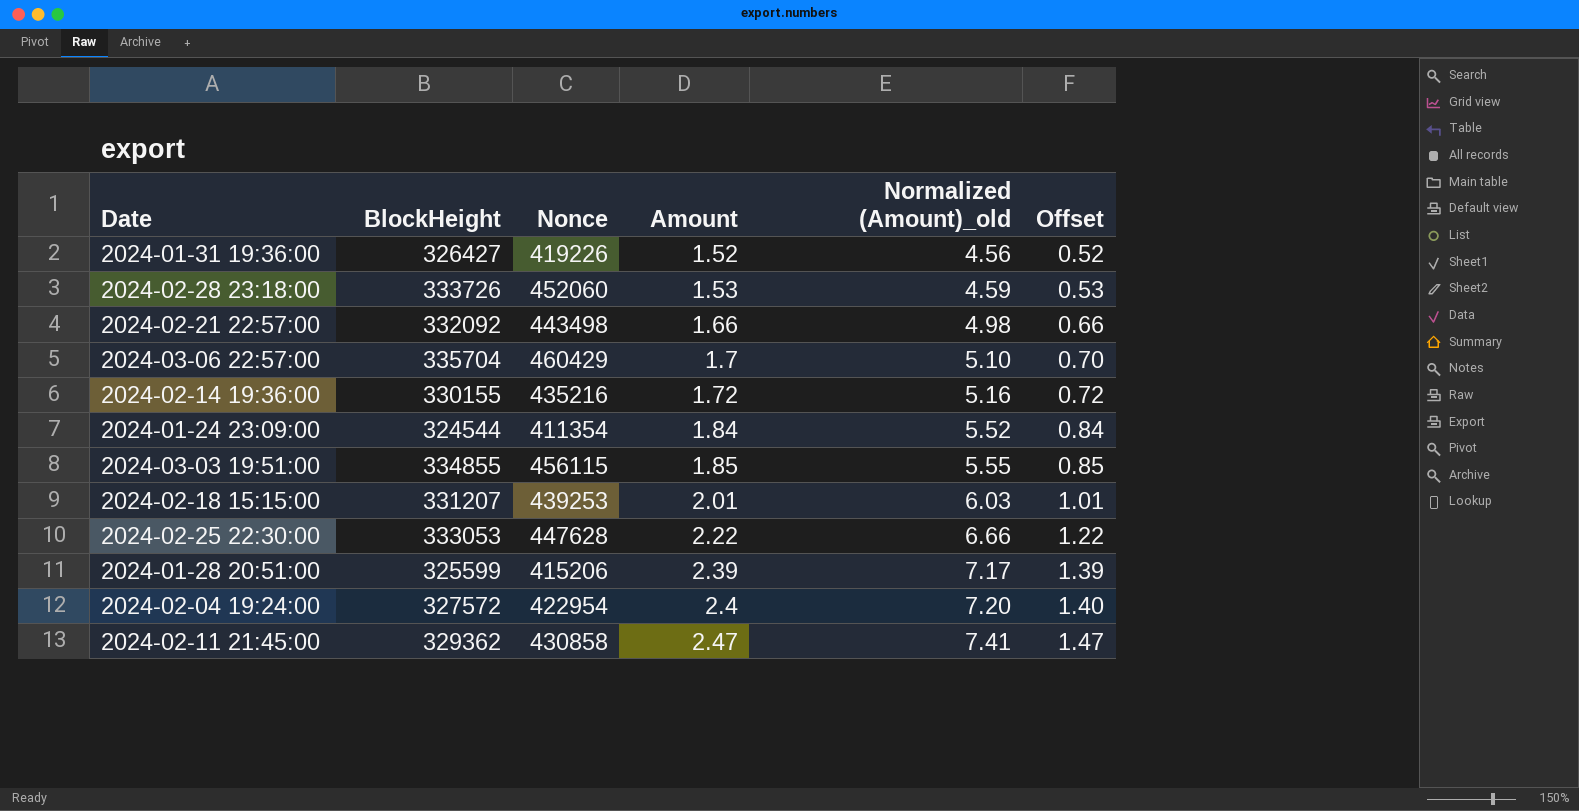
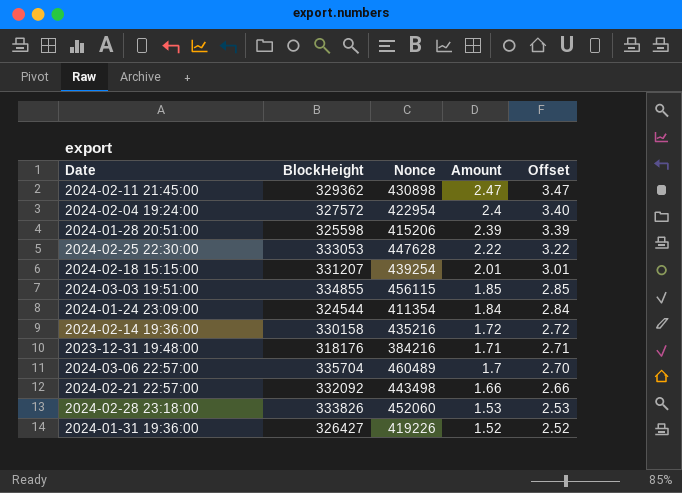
row order: Amount ascending -> Amount descending
column Normalized (Amount)_old | formula: [Amount] * 3 -> none
column Offset | formula: [Amount] - 1 -> [Amount] + 1
2024-02-11 21:45:00 | Nonce: 430858 -> 430898
2024-01-28 20:51:00 | BlockHeight: 325599 -> 325598
2024-02-18 15:15:00 | Nonce: 439253 -> 439254
2024-02-14 19:36:00 | BlockHeight: 330155 -> 330158
row 2023-12-31 19:48:00: none -> 318176 | 384216 | 1.71 | 2.71
2024-03-06 22:57:00 | Nonce: 460429 -> 460489
2024-02-28 23:18:00 | BlockHeight: 333726 -> 333826

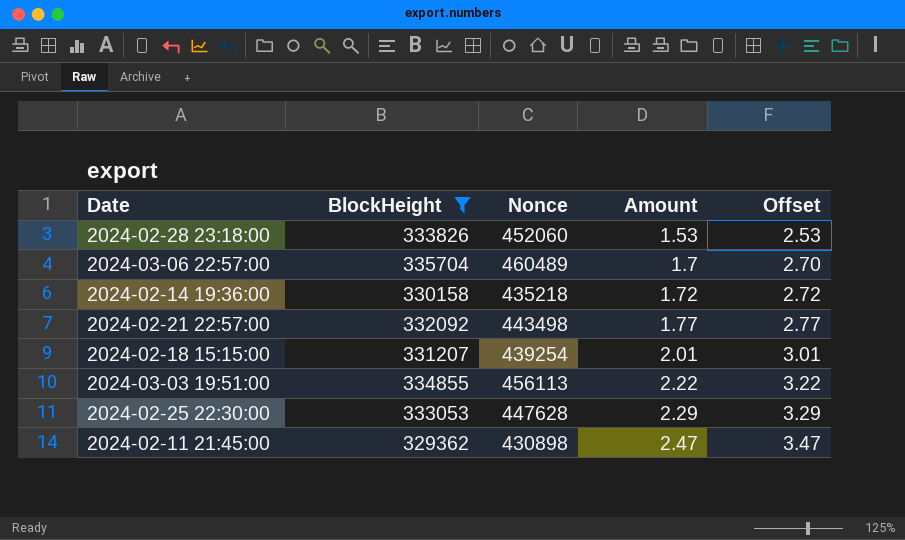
filter: none -> BlockHeight >= 329362
row order: Amount descending -> Amount ascending
2024-02-14 19:36:00 | Nonce: 435216 -> 435218
2024-02-21 22:57:00 | Amount: 1.66 -> 1.77
2024-02-21 22:57:00 | Offset: 2.66 -> 2.77
2024-03-03 19:51:00 | Nonce: 456115 -> 456113
2024-03-03 19:51:00 | Amount: 1.85 -> 2.22
2024-03-03 19:51:00 | Offset: 2.85 -> 3.22
2024-02-25 22:30:00 | Amount: 2.22 -> 2.29
2024-02-25 22:30:00 | Offset: 3.22 -> 3.29

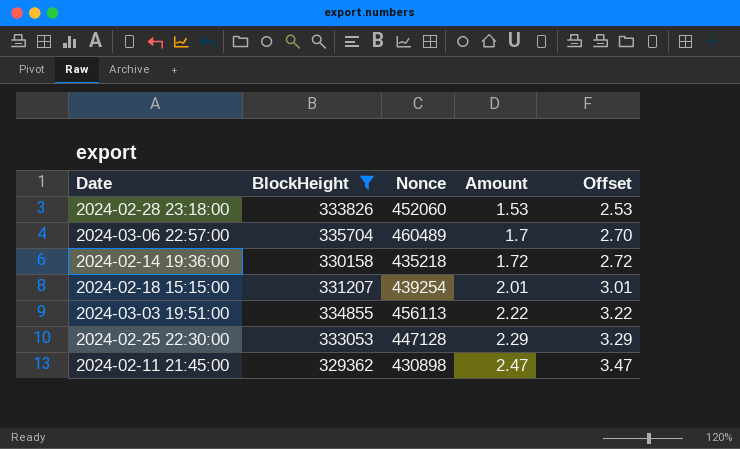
row 2024-02-21 22:57:00: 332092 | 443498 | 1.77 | 2.77 -> none
2024-02-25 22:30:00 | Nonce: 447628 -> 447128

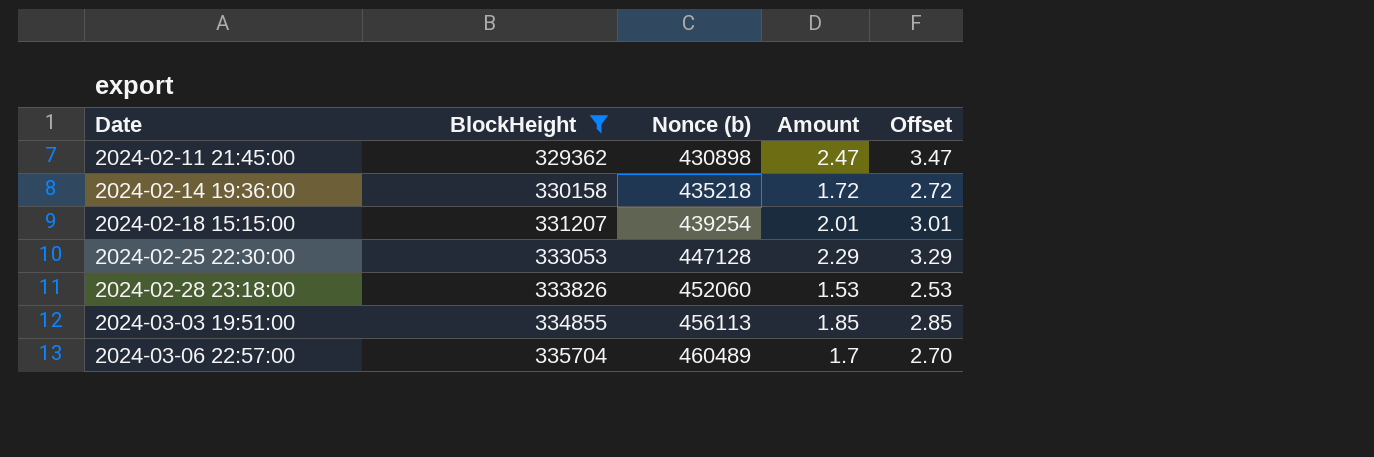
row order: Amount ascending -> Date ascending
column name: Nonce -> Nonce (b)
2024-03-03 19:51:00 | Amount: 2.22 -> 1.85
2024-03-03 19:51:00 | Offset: 3.22 -> 2.85

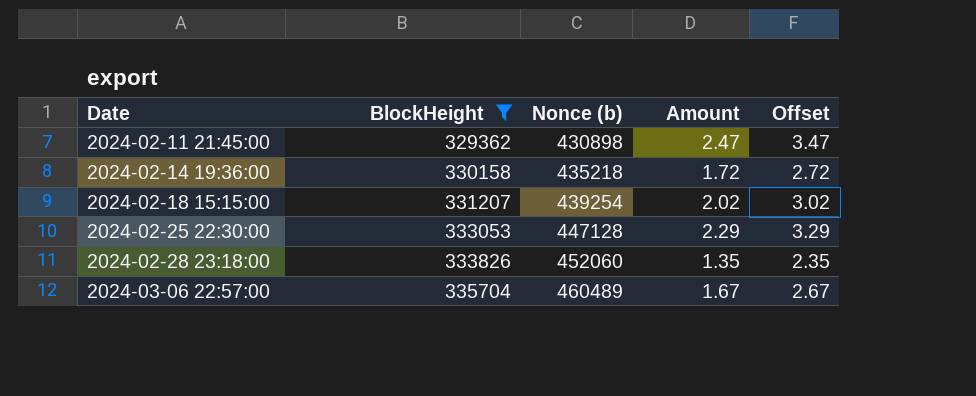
row 2024-03-03 19:51:00: 334855 | 456113 | 1.85 | 2.85 -> none
2024-02-18 15:15:00 | Amount: 2.01 -> 2.02
2024-02-18 15:15:00 | Offset: 3.01 -> 3.02
2024-02-28 23:18:00 | Amount: 1.53 -> 1.35
2024-02-28 23:18:00 | Offset: 2.53 -> 2.35
2024-03-06 22:57:00 | Amount: 1.7 -> 1.67
2024-03-06 22:57:00 | Offset: 2.70 -> 2.67

